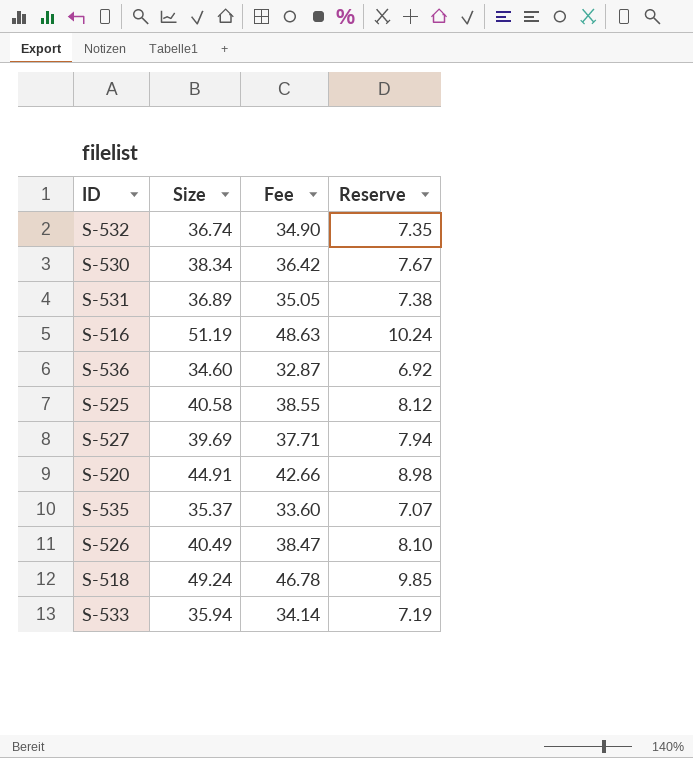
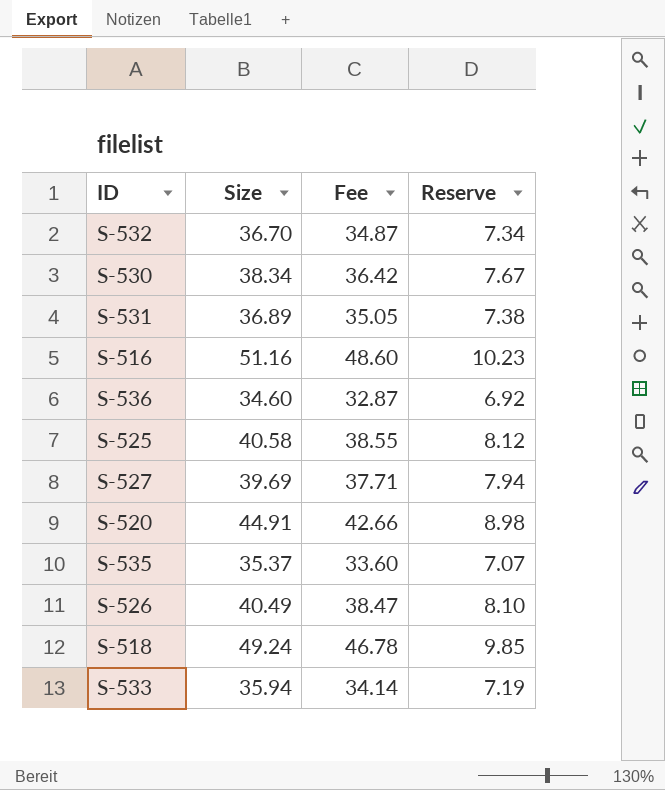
S-532 | Size: 36.74 -> 36.70
S-532 | Fee: 34.90 -> 34.87
S-532 | Reserve: 7.35 -> 7.34
S-516 | Size: 51.19 -> 51.16
S-516 | Fee: 48.63 -> 48.60
S-516 | Reserve: 10.24 -> 10.23

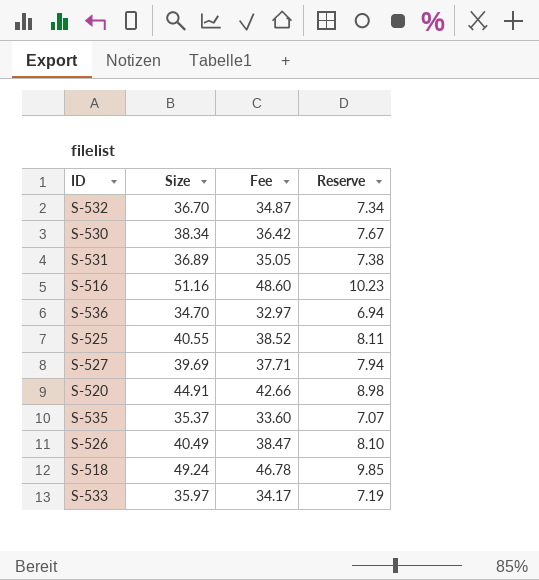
S-536 | Size: 34.60 -> 34.70
S-536 | Fee: 32.87 -> 32.97
S-536 | Reserve: 6.92 -> 6.94
S-525 | Size: 40.58 -> 40.55
S-525 | Fee: 38.55 -> 38.52
S-525 | Reserve: 8.12 -> 8.11
S-533 | Size: 35.94 -> 35.97
S-533 | Fee: 34.14 -> 34.17

